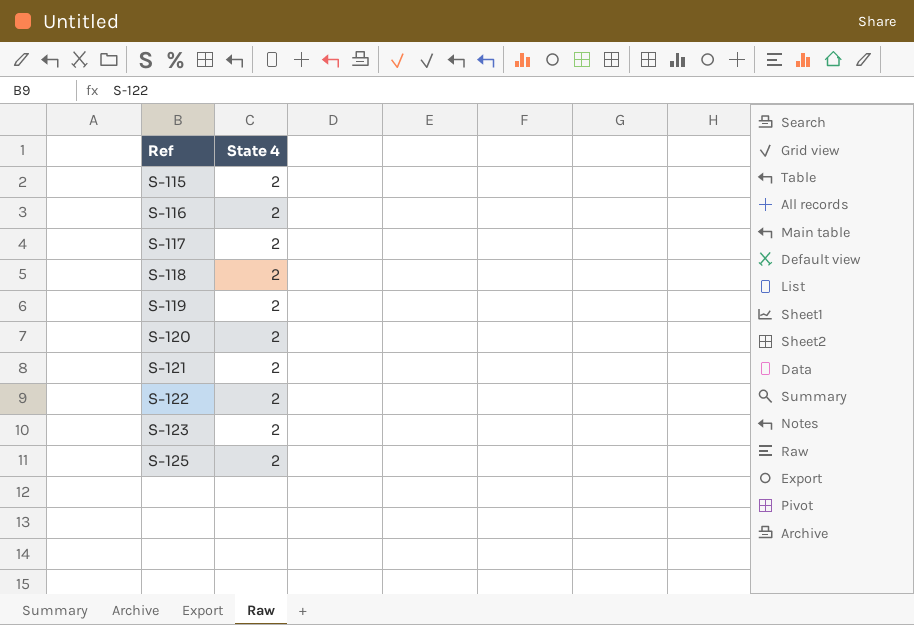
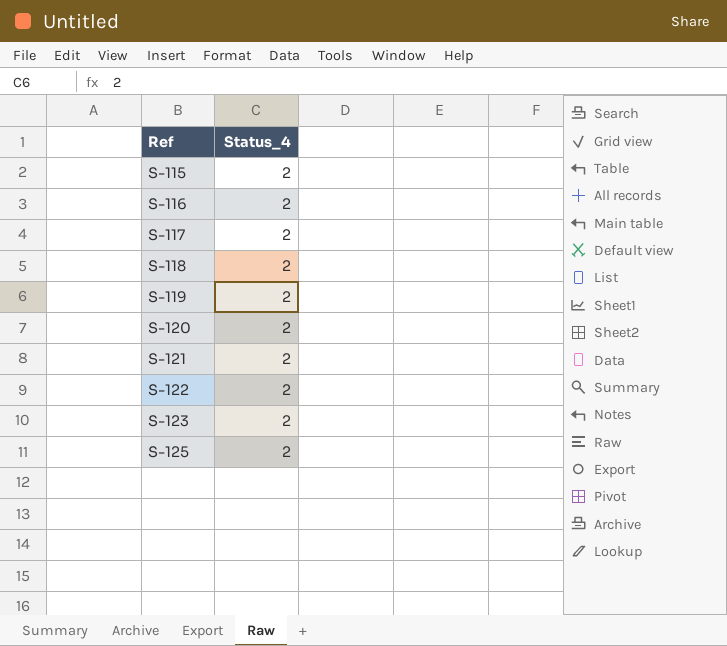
column name: State 4 -> Status_4

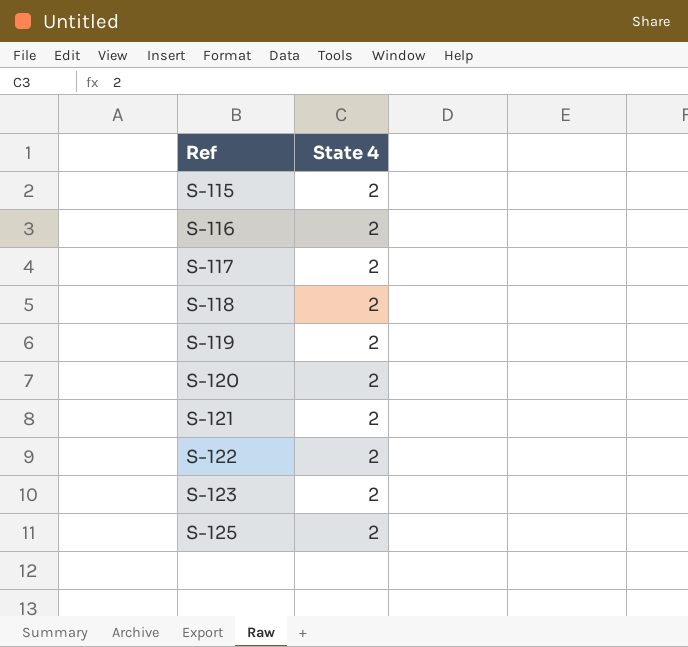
column name: Status_4 -> State 4

